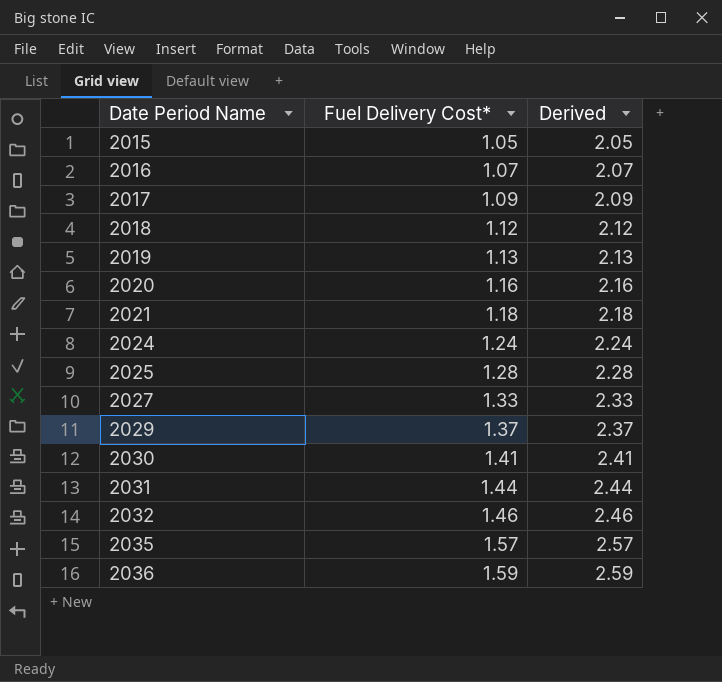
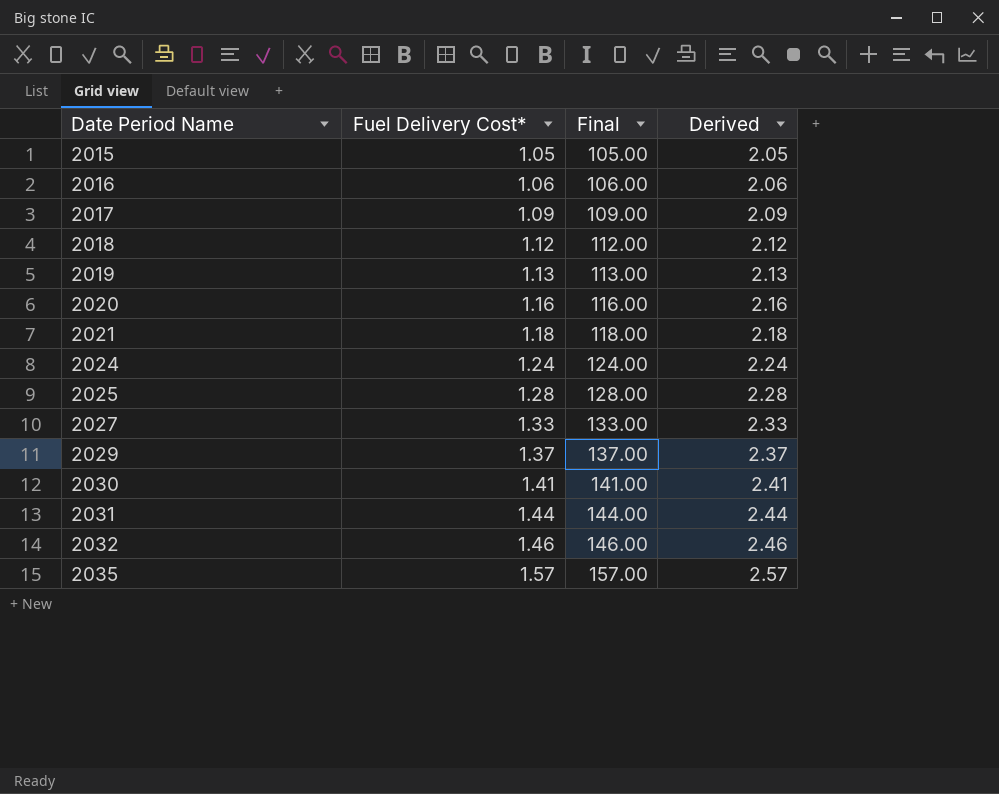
column Final | formula: none -> [Fuel Delivery Cost*] * 100
row 2036: 1.59 | 2.59 -> none
2016 | Fuel Delivery Cost*: 1.07 -> 1.06
2016 | Derived: 2.07 -> 2.06

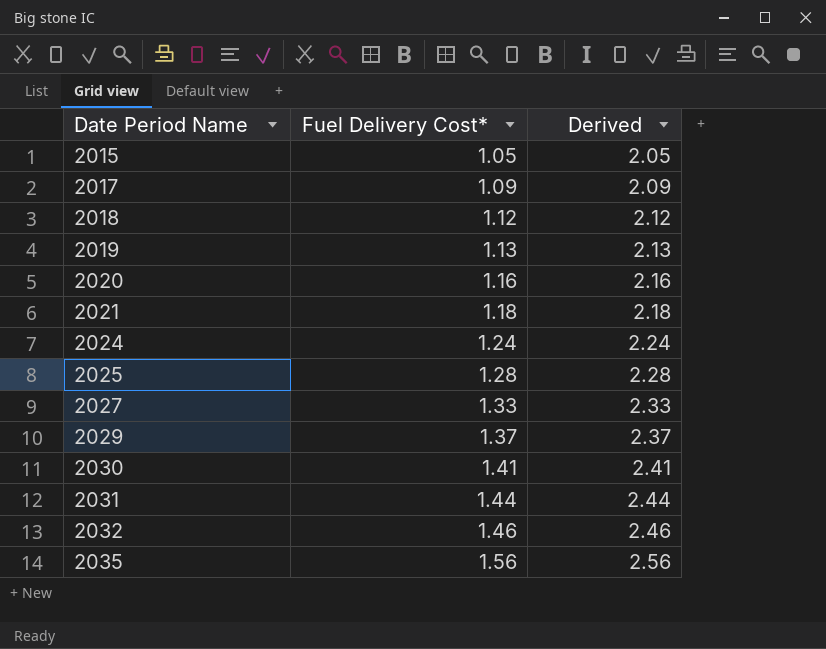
column Final | formula: [Fuel Delivery Cost*] * 100 -> none
row 2016: 1.06 | 106.00 | 2.06 -> none
2035 | Fuel Delivery Cost*: 1.57 -> 1.56
2035 | Derived: 2.57 -> 2.56

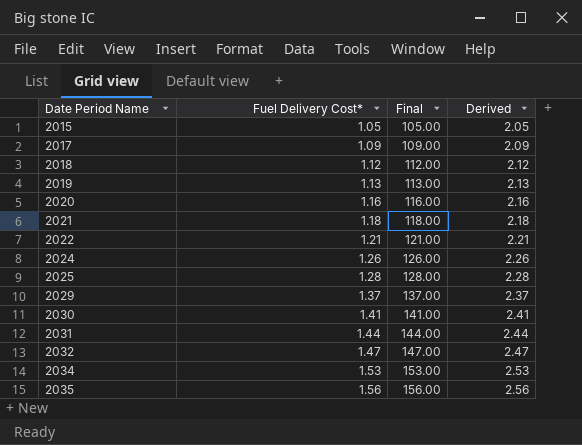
column Final | formula: none -> [Fuel Delivery Cost*] * 100
row 2027: 1.33 | 2.33 -> none
row 2022: none -> 1.21 | 121.00 | 2.21
2024 | Fuel Delivery Cost*: 1.24 -> 1.26
2024 | Derived: 2.24 -> 2.26
2032 | Fuel Delivery Cost*: 1.46 -> 1.47
2032 | Derived: 2.46 -> 2.47
row 2034: none -> 1.53 | 153.00 | 2.53

